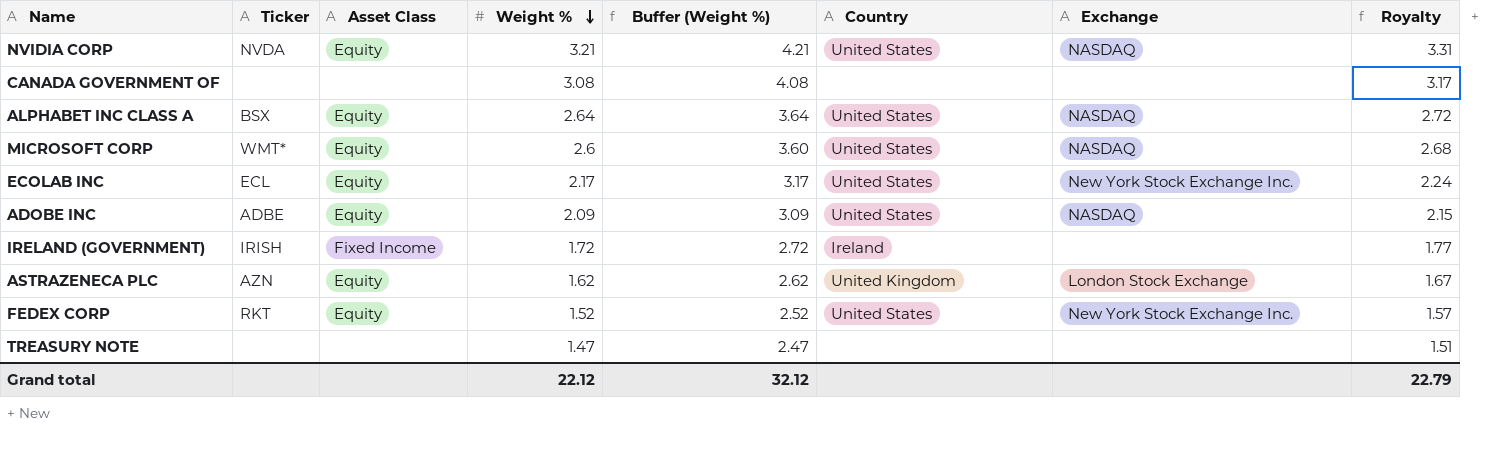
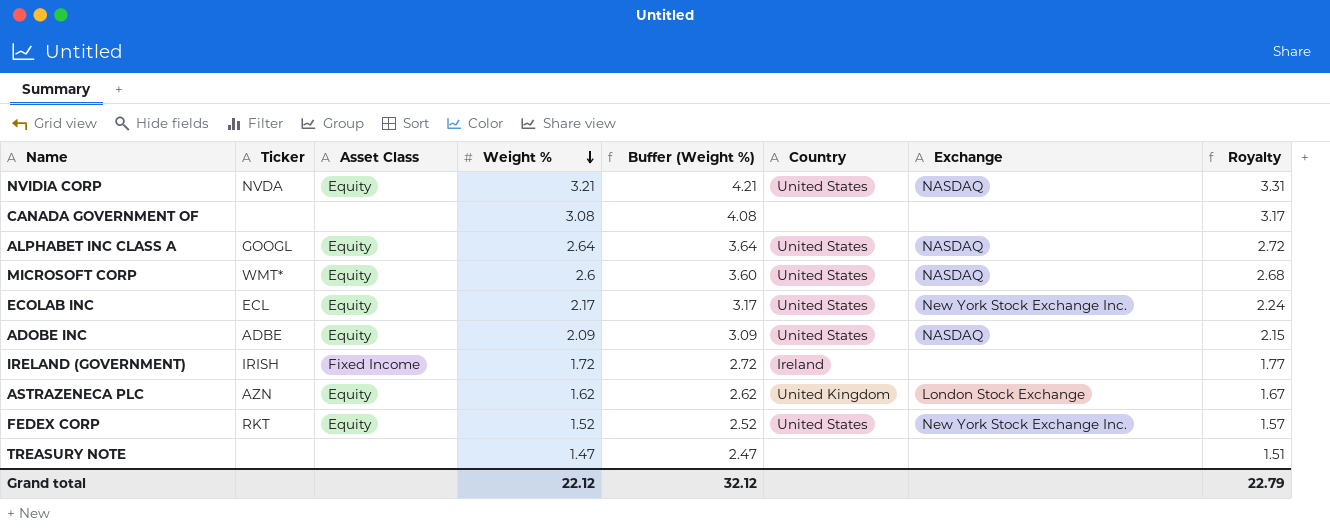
ALPHABET INC CLASS A | Ticker: BSX -> GOOGL

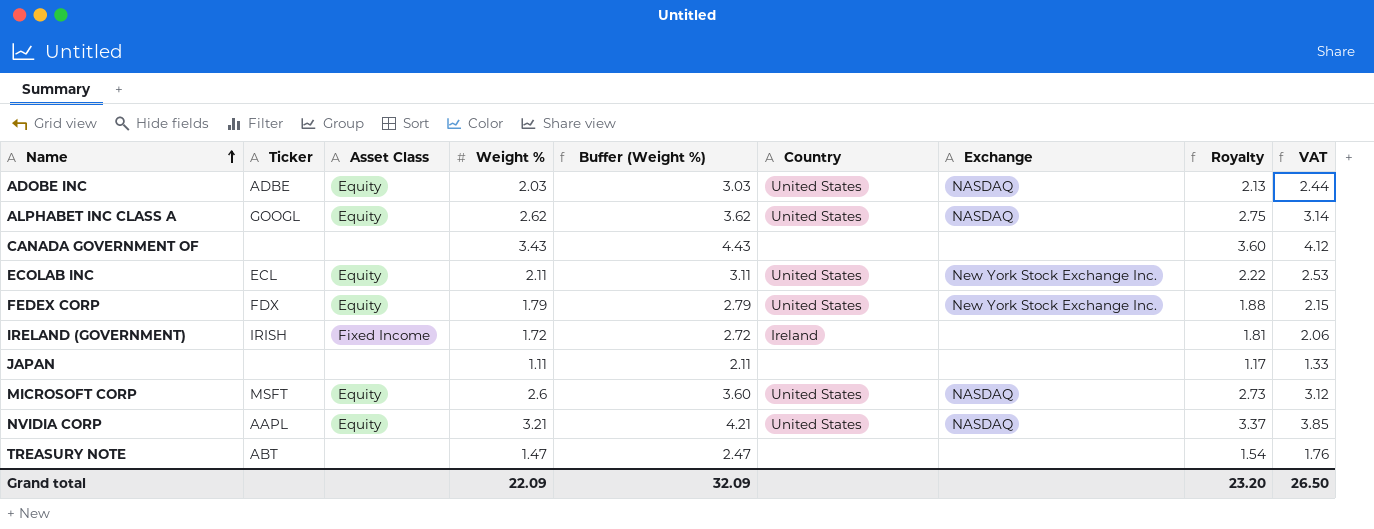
row order: Weight % descending -> Name ascending
column Royalty | formula: [Weight %] * 1.03 -> [Weight %] * 1.05
column VAT | formula: none -> [Weight %] * 1.2
row ASTRAZENECA PLC: AZN | Equity | 1.62 | 2.62 | United Kingdom | London Stock Exchange | 1.67 -> none
ADOBE INC | Weight %: 2.09 -> 2.03
ADOBE INC | Buffer (Weight %): 3.09 -> 3.03
ALPHABET INC CLASS A | Weight %: 2.64 -> 2.62
ALPHABET INC CLASS A | Buffer (Weight %): 3.64 -> 3.62
CANADA GOVERNMENT OF | Weight %: 3.08 -> 3.43
CANADA GOVERNMENT OF | Buffer (Weight %): 4.08 -> 4.43
ECOLAB INC | Weight %: 2.17 -> 2.11
ECOLAB INC | Buffer (Weight %): 3.17 -> 3.11
FEDEX CORP | Ticker: RKT -> FDX
FEDEX CORP | Weight %: 1.52 -> 1.79
FEDEX CORP | Buffer (Weight %): 2.52 -> 2.79
row JAPAN: none -> none | none | 1.11 | 2.11 | none | none | 1.17 | 1.33
MICROSOFT CORP | Ticker: WMT* -> MSFT
NVIDIA CORP | Ticker: NVDA -> AAPL
TREASURY NOTE | Ticker: none -> ABT
Grand total | Weight %: 22.12 -> 22.09
Grand total | Buffer (Weight %): 32.12 -> 32.09
Grand total | Royalty: 22.79 -> 23.20

